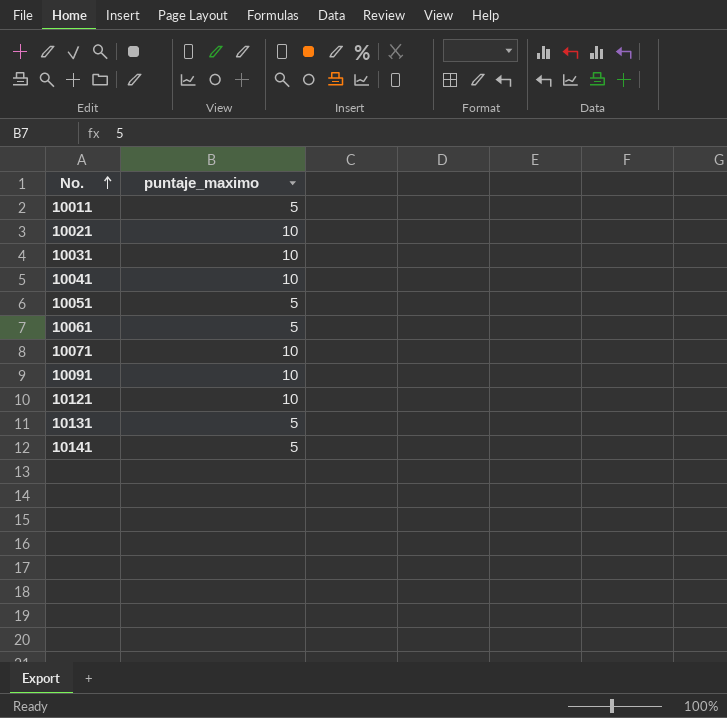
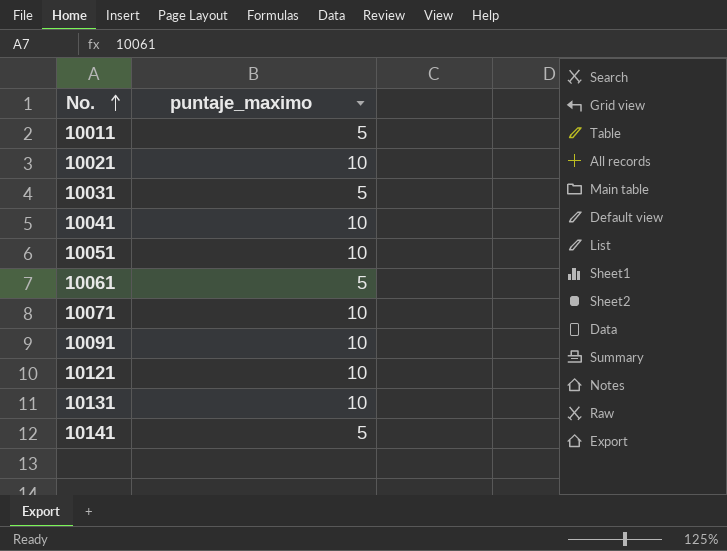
10031 | puntaje_maximo: 10 -> 5
10051 | puntaje_maximo: 5 -> 10
10131 | puntaje_maximo: 5 -> 10

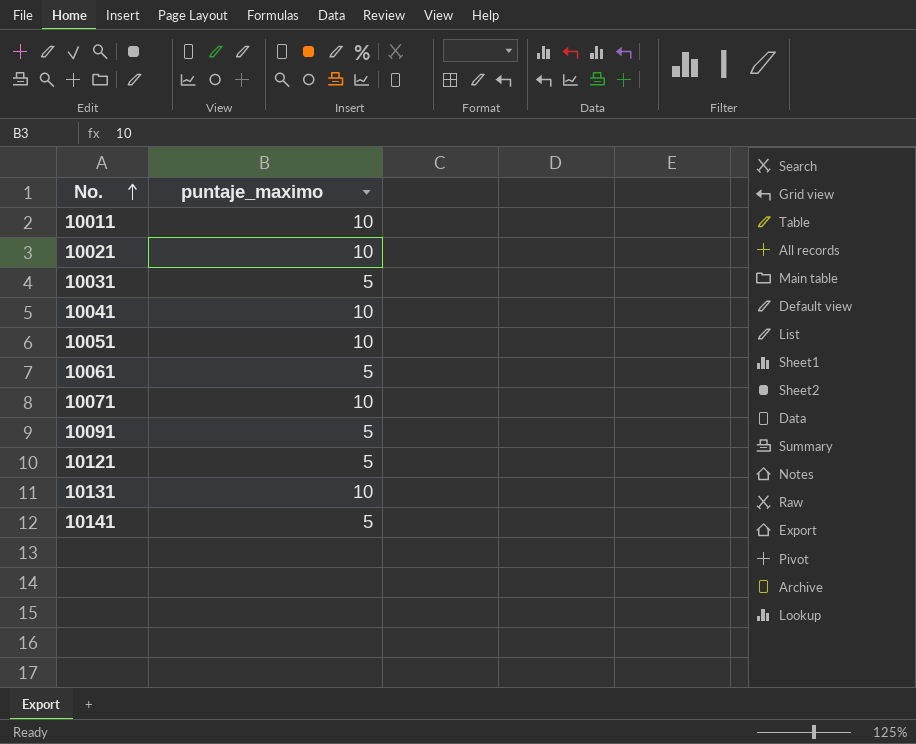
10011 | puntaje_maximo: 5 -> 10
10091 | puntaje_maximo: 10 -> 5
10121 | puntaje_maximo: 10 -> 5

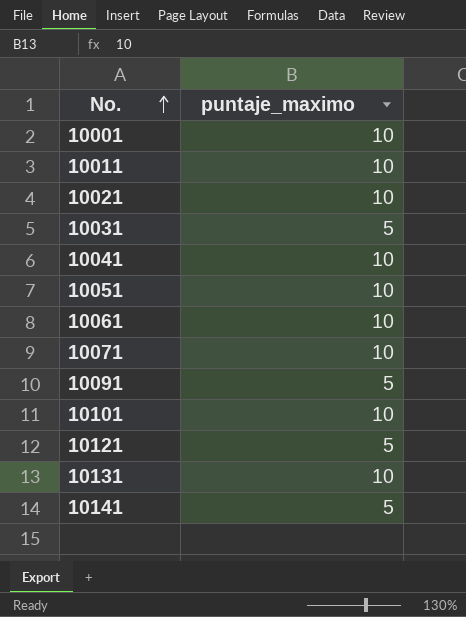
row 10001: none -> 10
10061 | puntaje_maximo: 5 -> 10
row 10101: none -> 10

